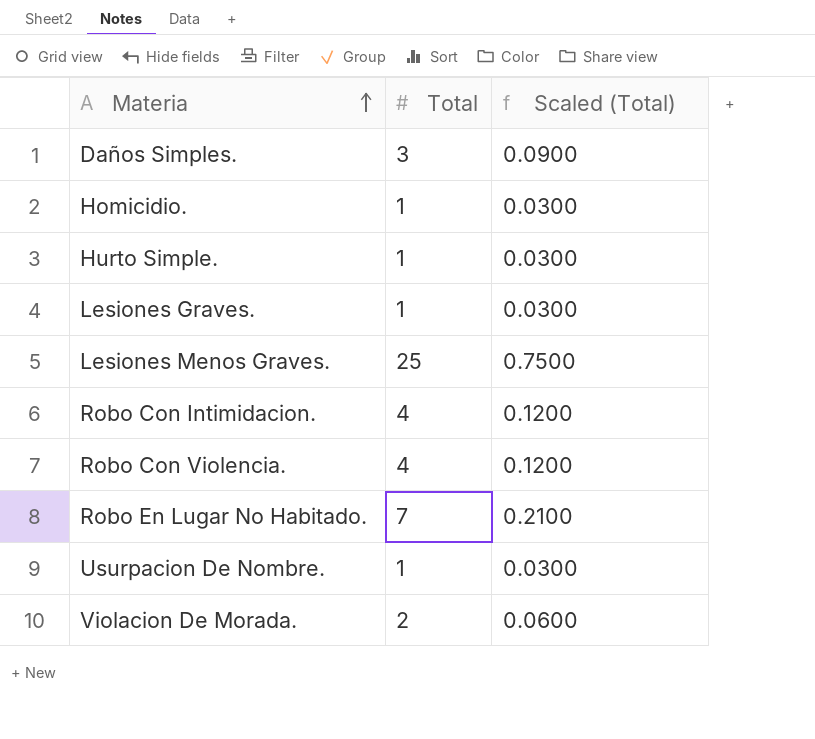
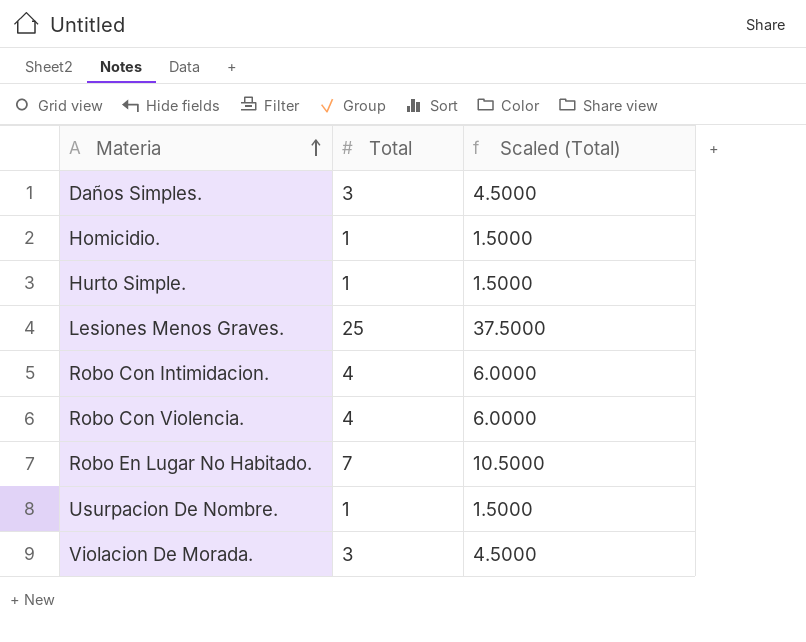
column Scaled (Total) | formula: [Total] * 0.03 -> [Total] * 1.5
row Lesiones Graves.: 1 | 0.0300 -> none
Violacion De Morada. | Total: 2 -> 3

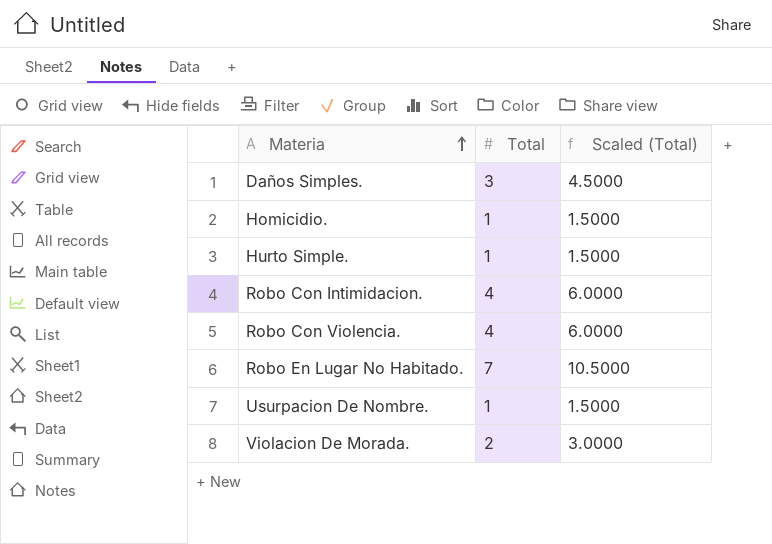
row Lesiones Menos Graves.: 25 | 37.5000 -> none
Violacion De Morada. | Total: 3 -> 2
Violacion De Morada. | Scaled (Total): 4.5000 -> 3.0000

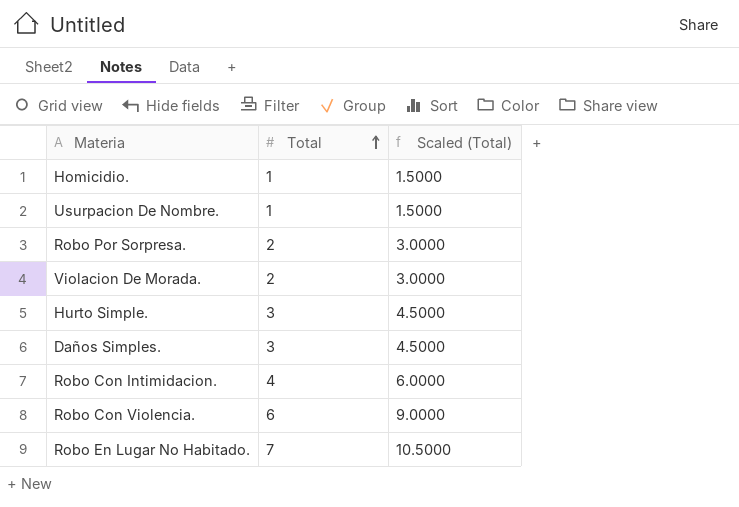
row order: Materia ascending -> Total ascending
row Robo Por Sorpresa.: none -> 2 | 3.0000
Hurto Simple. | Total: 1 -> 3
Hurto Simple. | Scaled (Total): 1.5000 -> 4.5000
Robo Con Violencia. | Total: 4 -> 6
Robo Con Violencia. | Scaled (Total): 6.0000 -> 9.0000

